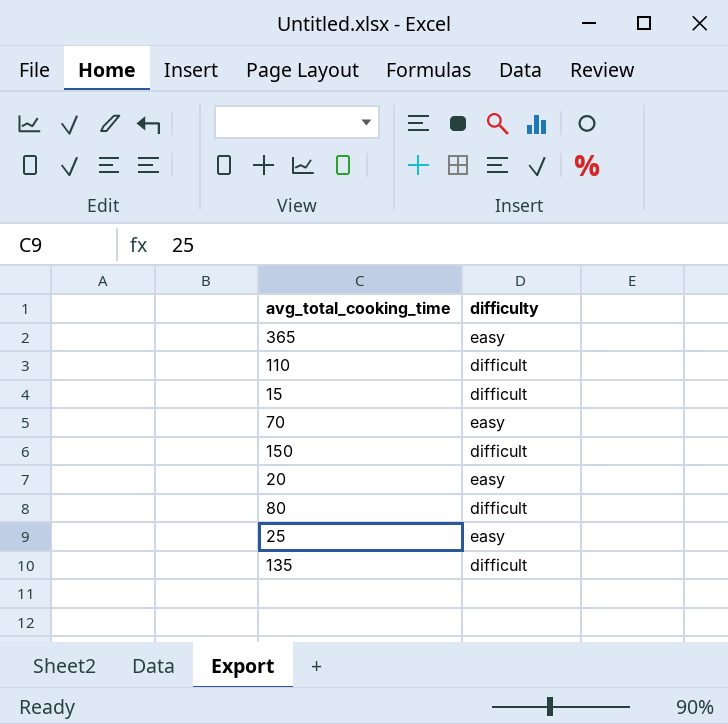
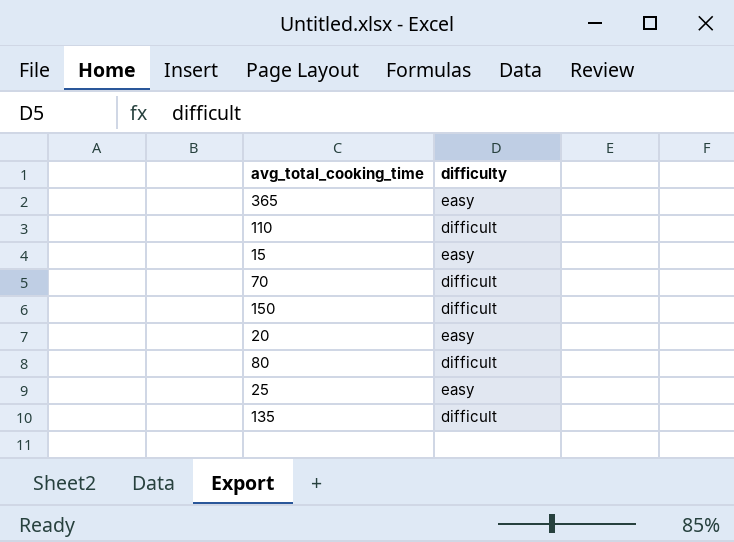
15 | difficulty: difficult -> easy
70 | difficulty: easy -> difficult

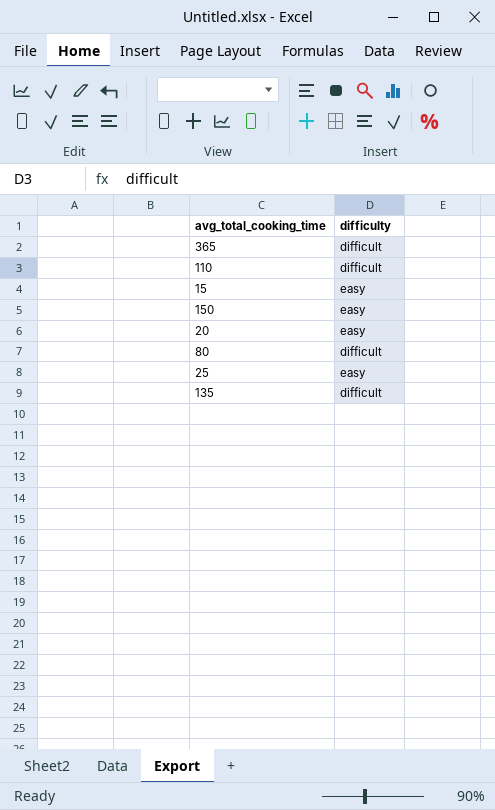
row 70: difficult -> none
365 | difficulty: easy -> difficult
150 | difficulty: difficult -> easy

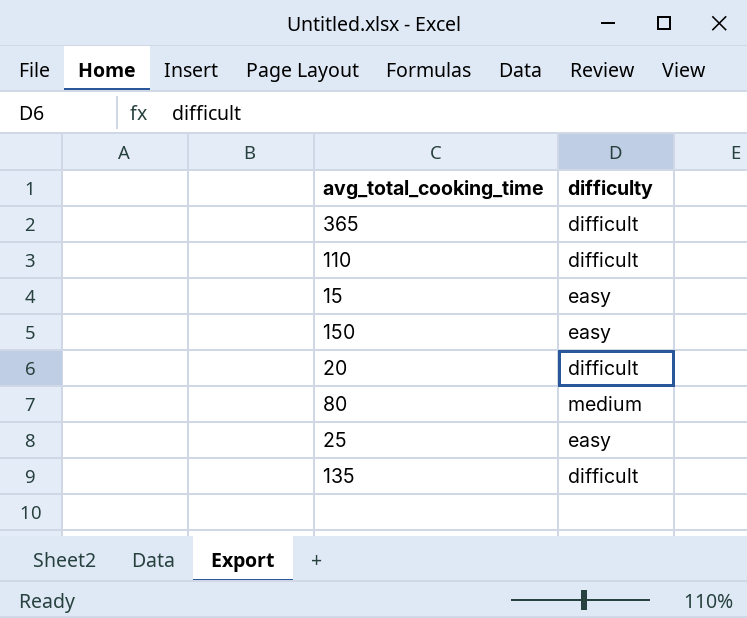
20 | difficulty: easy -> difficult
80 | difficulty: difficult -> medium

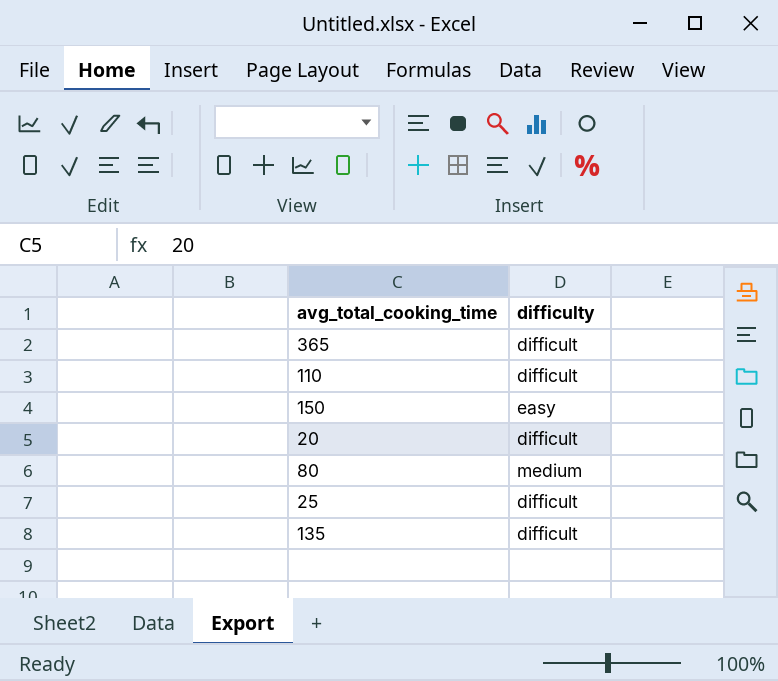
row 15: easy -> none
25 | difficulty: easy -> difficult

